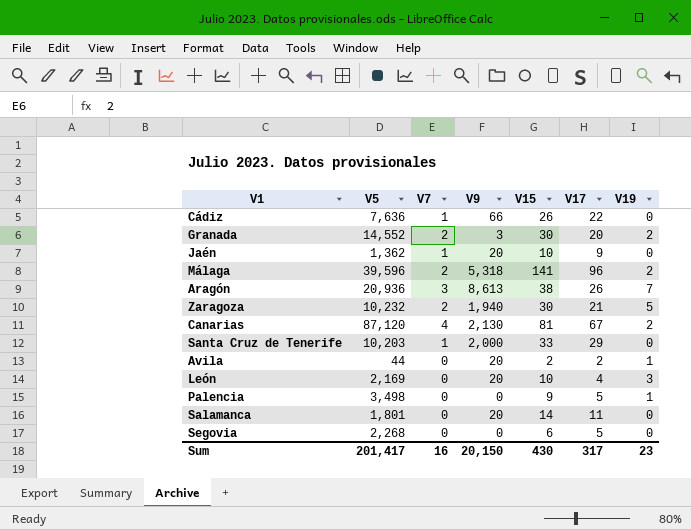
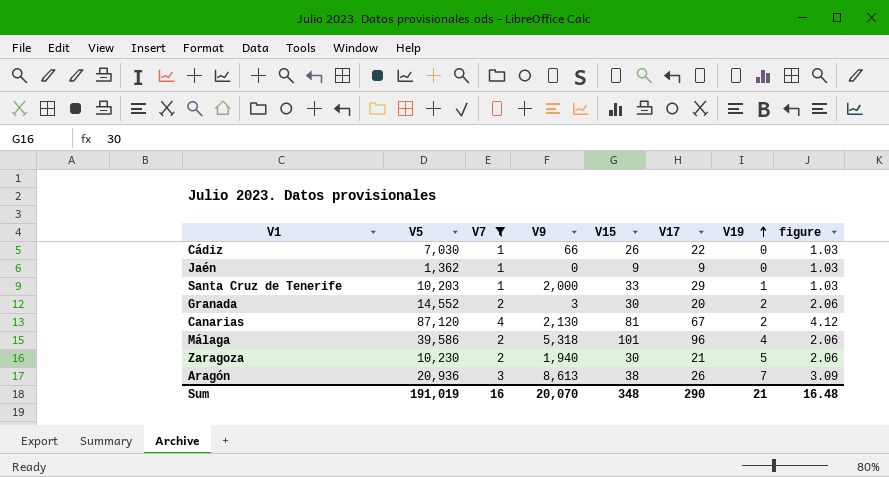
filter: none -> V7 != 0
row order: none -> V19 ascending
column figure | formula: none -> [V7] * 1.03
Cádiz | V5: 7,636 -> 7,030
Jaén | V9: 20 -> 0
Jaén | V15: 10 -> 9
Santa Cruz de Tenerife | V19: 0 -> 1
Málaga | V5: 39,596 -> 39,586
Málaga | V15: 141 -> 101
Málaga | V19: 2 -> 4
Zaragoza | V5: 10,232 -> 10,230
Sum | V5: 201,417 -> 191,019
Sum | V9: 20,150 -> 20,070
Sum | V15: 430 -> 348
Sum | V17: 317 -> 290
Sum | V19: 23 -> 21

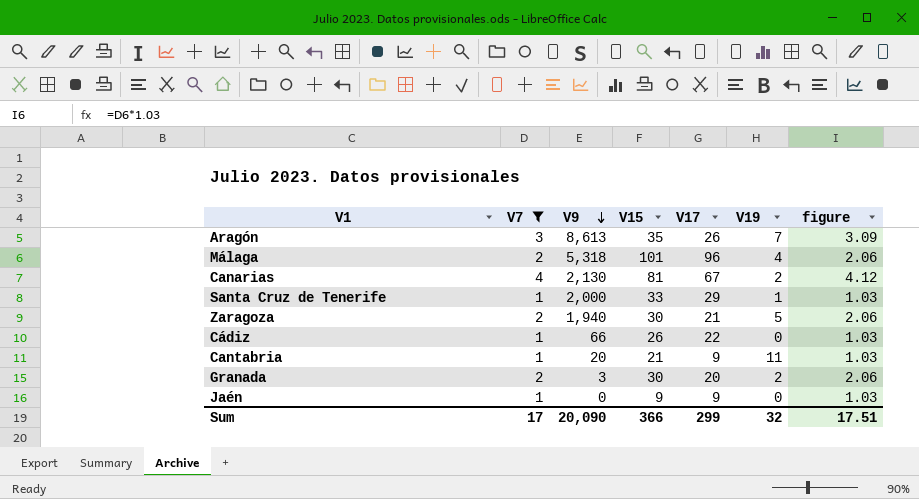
row order: V19 ascending -> V9 descending
column V5 | position: 2 -> none
Aragón | V15: 38 -> 35
row Cantabria: none -> 1 | 20 | 21 | 9 | 11 | 1.03
Sum | V7: 16 -> 17
Sum | V9: 20,070 -> 20,090
Sum | V15: 348 -> 366
Sum | V17: 290 -> 299
Sum | V19: 21 -> 32
Sum | figure: 16.48 -> 17.51

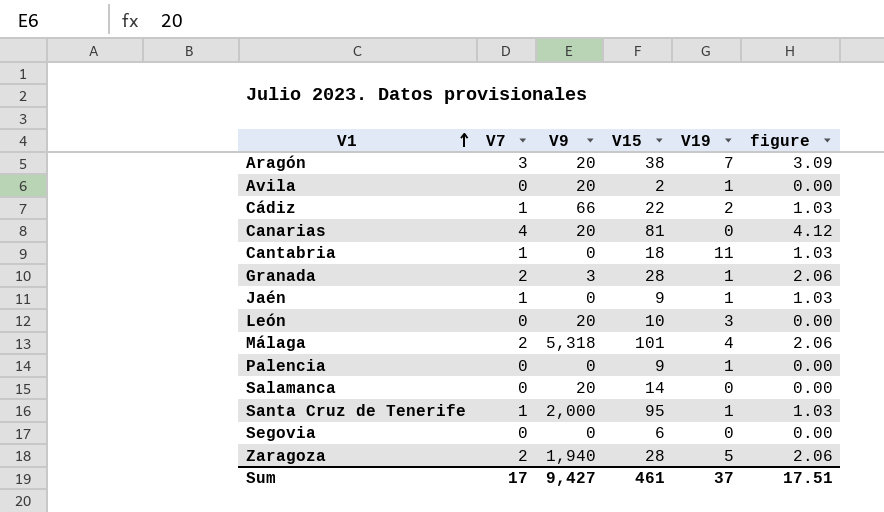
filter: V7 != 0 -> none
row order: V9 descending -> V1 ascending
column V17 | position: 5 -> none
Aragón | V9: 8,613 -> 20
Aragón | V15: 35 -> 38
Cádiz | V15: 26 -> 22
Cádiz | V19: 0 -> 2
Canarias | V9: 2,130 -> 20
Canarias | V19: 2 -> 0
Cantabria | V9: 20 -> 0
Cantabria | V15: 21 -> 18
Granada | V15: 30 -> 28
Granada | V19: 2 -> 1
Jaén | V19: 0 -> 1
Santa Cruz de Tenerife | V15: 33 -> 95
Zaragoza | V15: 30 -> 28
Sum | V9: 20,090 -> 9,427
Sum | V15: 366 -> 461
Sum | V19: 32 -> 37

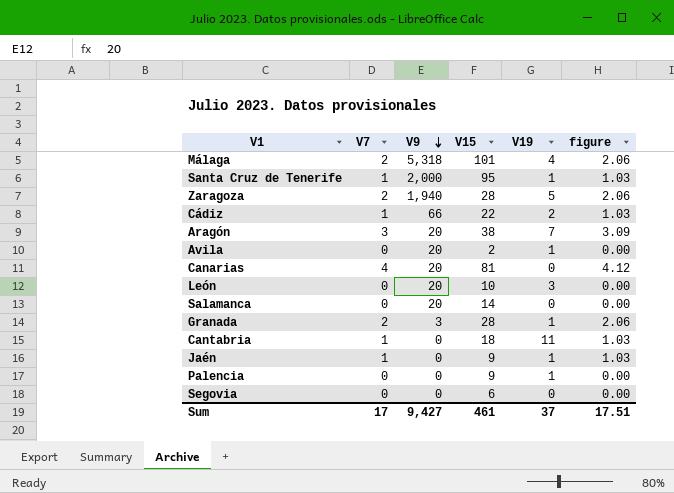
row order: V1 ascending -> V9 descending

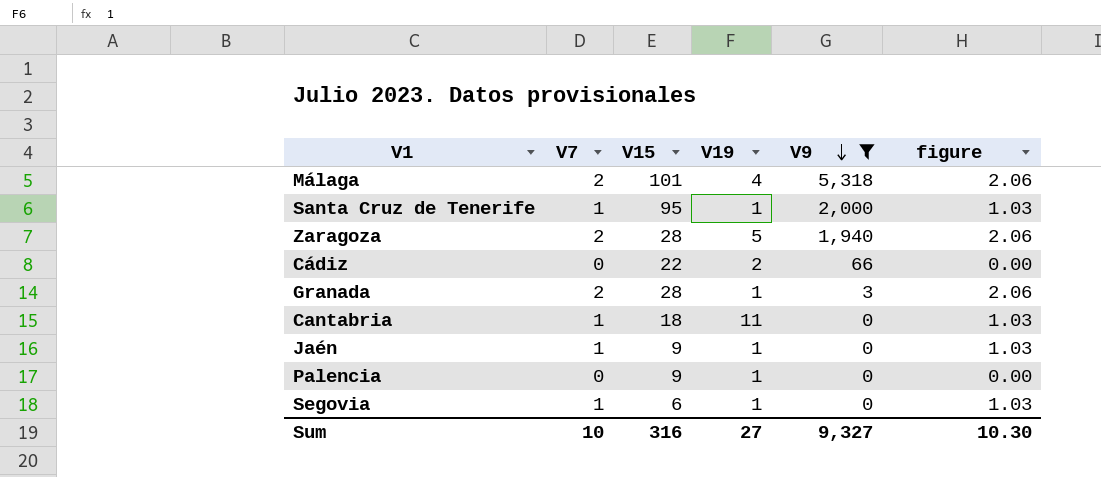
filter: none -> V9 != 20
column V9 | position: 3 -> 5
Cádiz | V7: 1 -> 0
Cádiz | figure: 1.03 -> 0.00
Segovia | V7: 0 -> 1
Segovia | V19: 0 -> 1
Segovia | figure: 0.00 -> 1.03
Sum | V7: 17 -> 10
Sum | V15: 461 -> 316
Sum | V19: 37 -> 27
Sum | V9: 9,427 -> 9,327
Sum | figure: 17.51 -> 10.30

